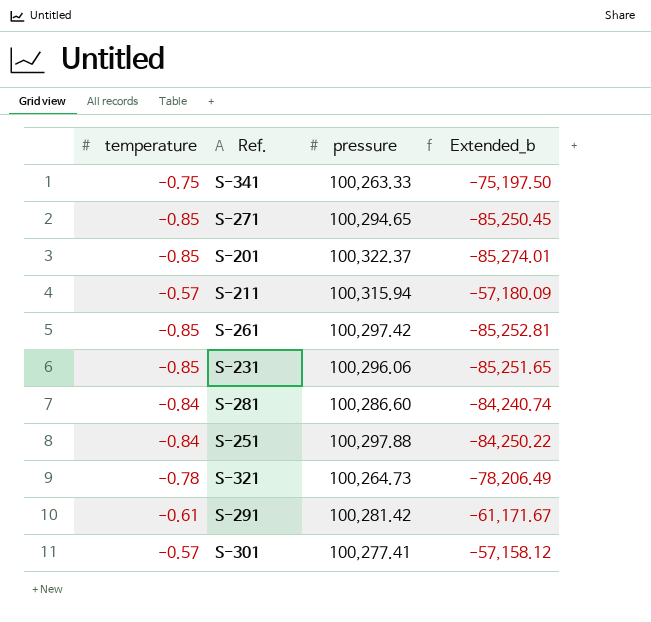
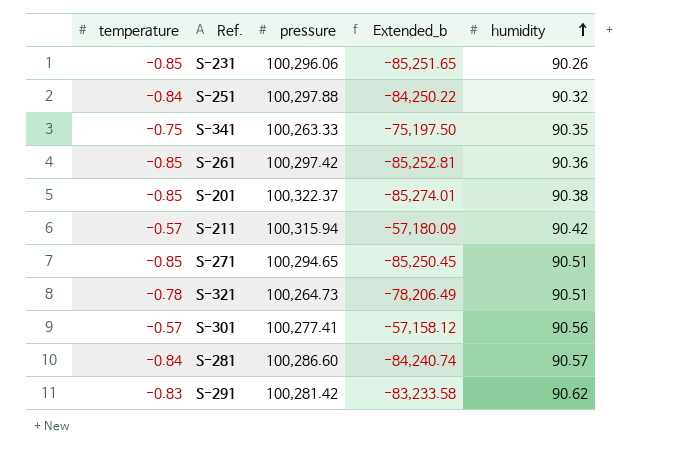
row order: none -> humidity ascending
column humidity | position: none -> 5
S-291 | temperature: -0.61 -> -0.83
S-291 | Extended_b: -61,171.67 -> -83,233.58

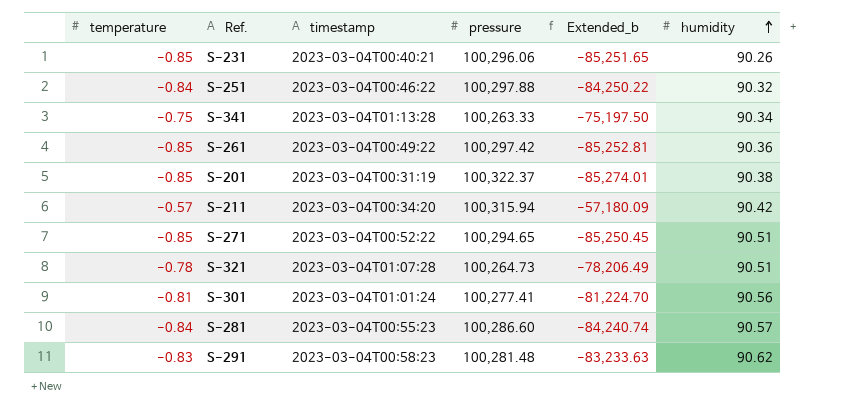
column timestamp | position: none -> 3
S-341 | humidity: 90.35 -> 90.34
S-301 | temperature: -0.57 -> -0.81
S-301 | Extended_b: -57,158.12 -> -81,224.70
S-291 | pressure: 100,281.42 -> 100,281.48
S-291 | Extended_b: -83,233.58 -> -83,233.63

